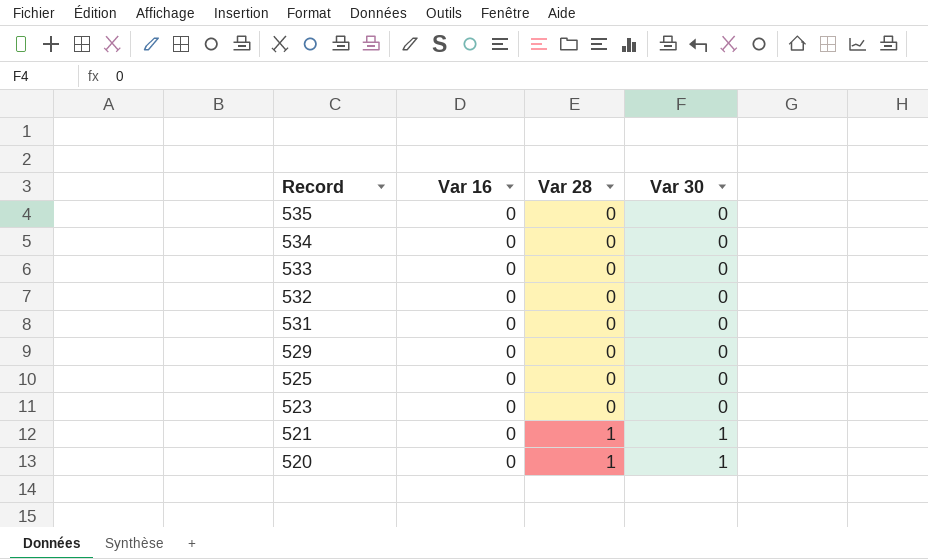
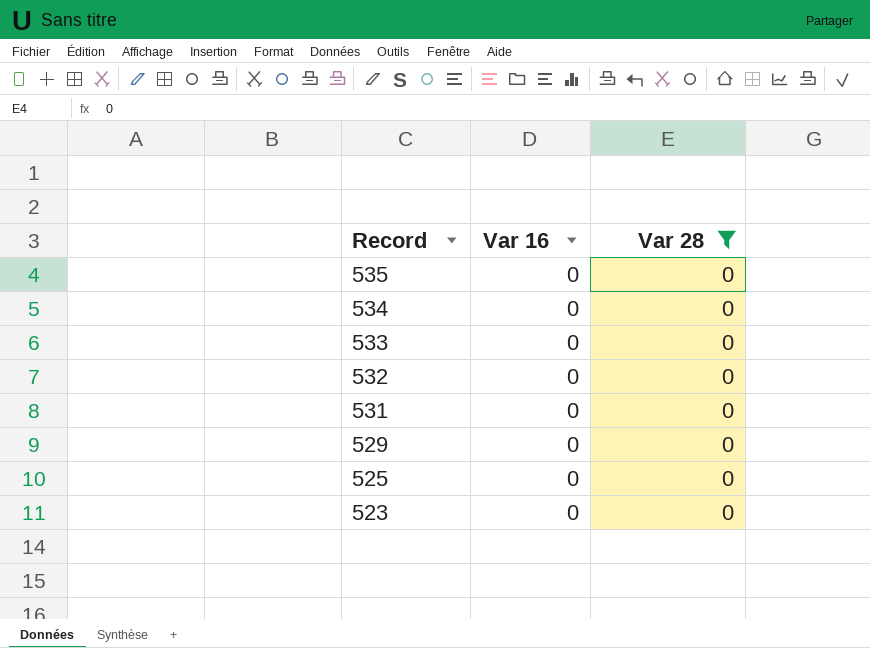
filter: none -> Var 28 = 0
column Var 30 | position: 4 -> none

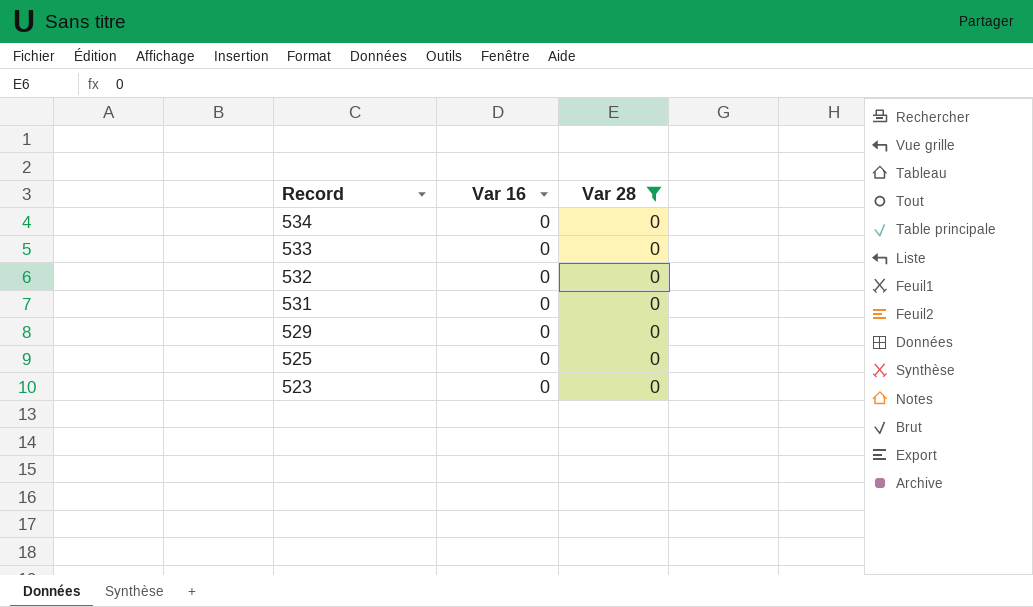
row 535: 0 | 0 -> none

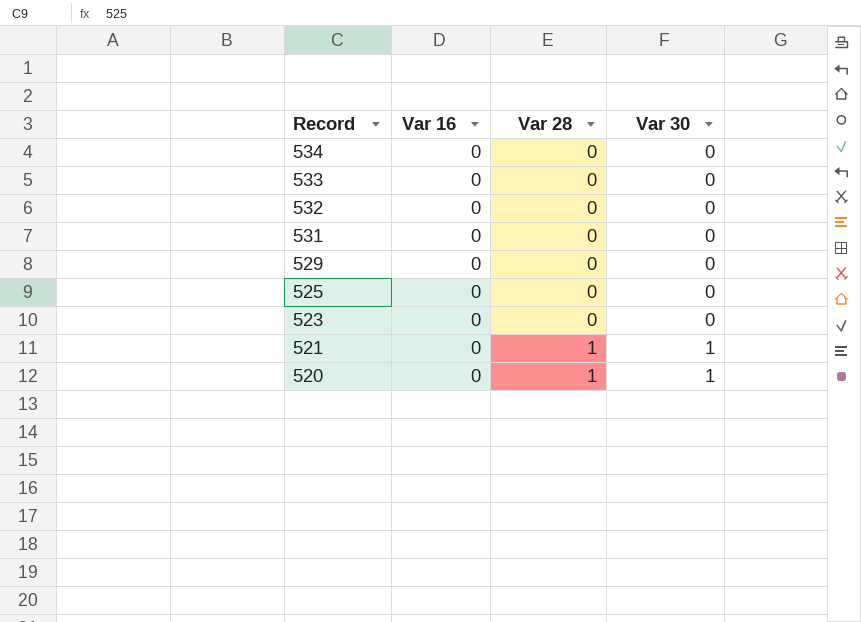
filter: Var 28 = 0 -> none
column Var 30 | position: none -> 4

